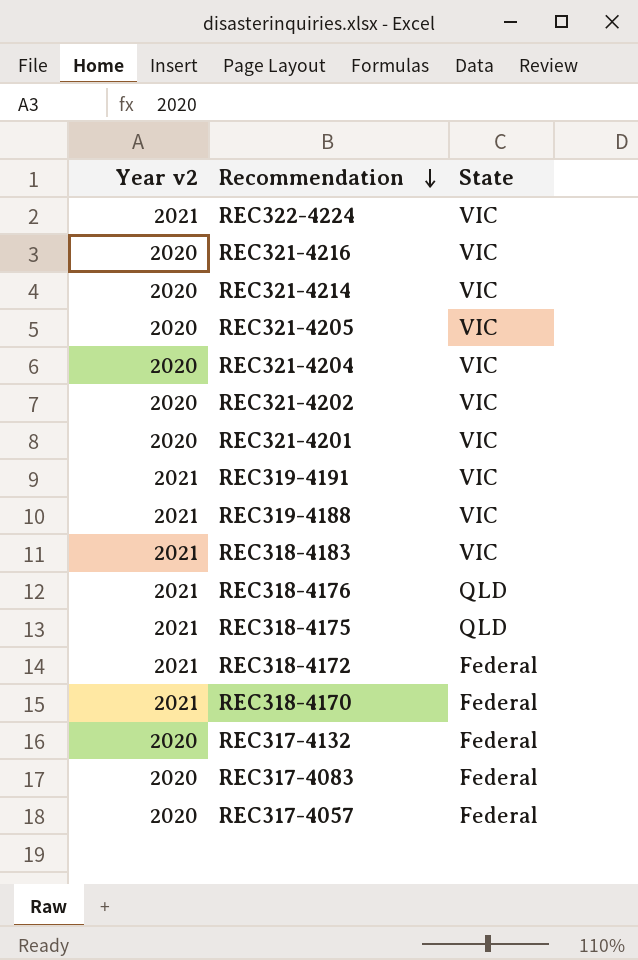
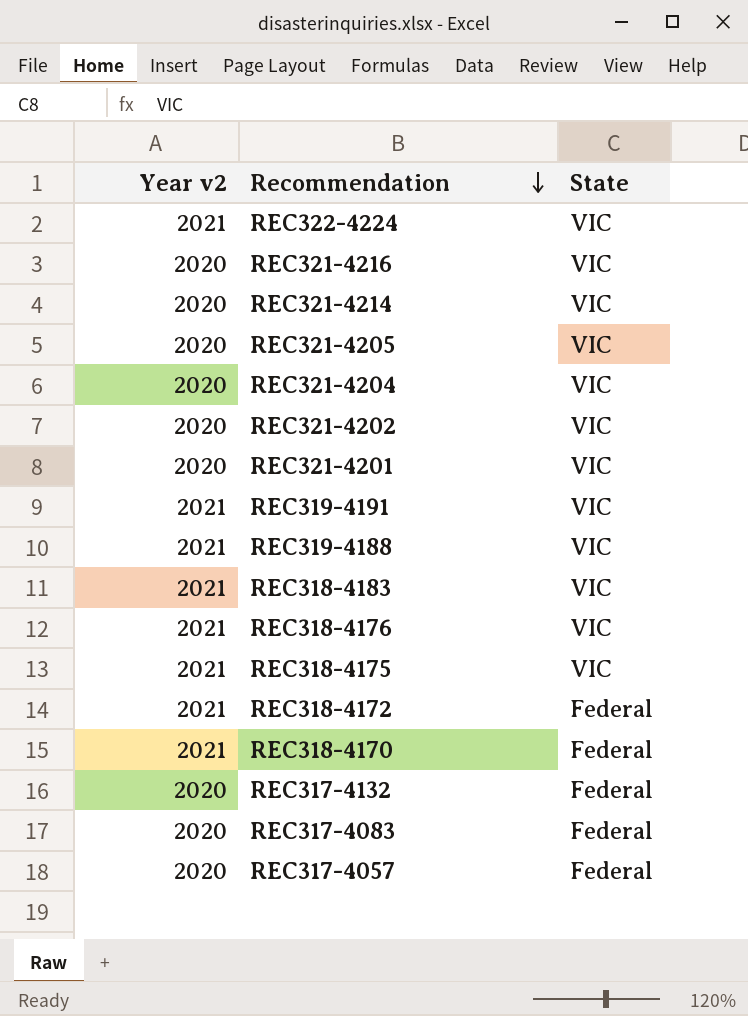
REC318-4176 | State: QLD -> VIC
REC318-4175 | State: QLD -> VIC

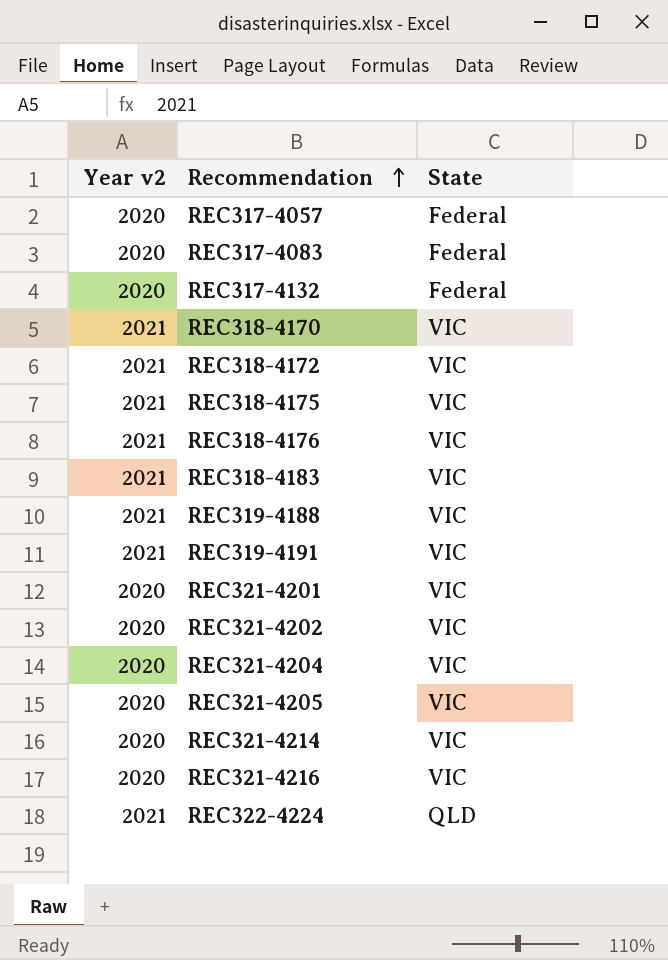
row order: Recommendation descending -> Recommendation ascending
REC318-4170 | State: Federal -> VIC
REC318-4172 | State: Federal -> VIC
REC322-4224 | State: VIC -> QLD

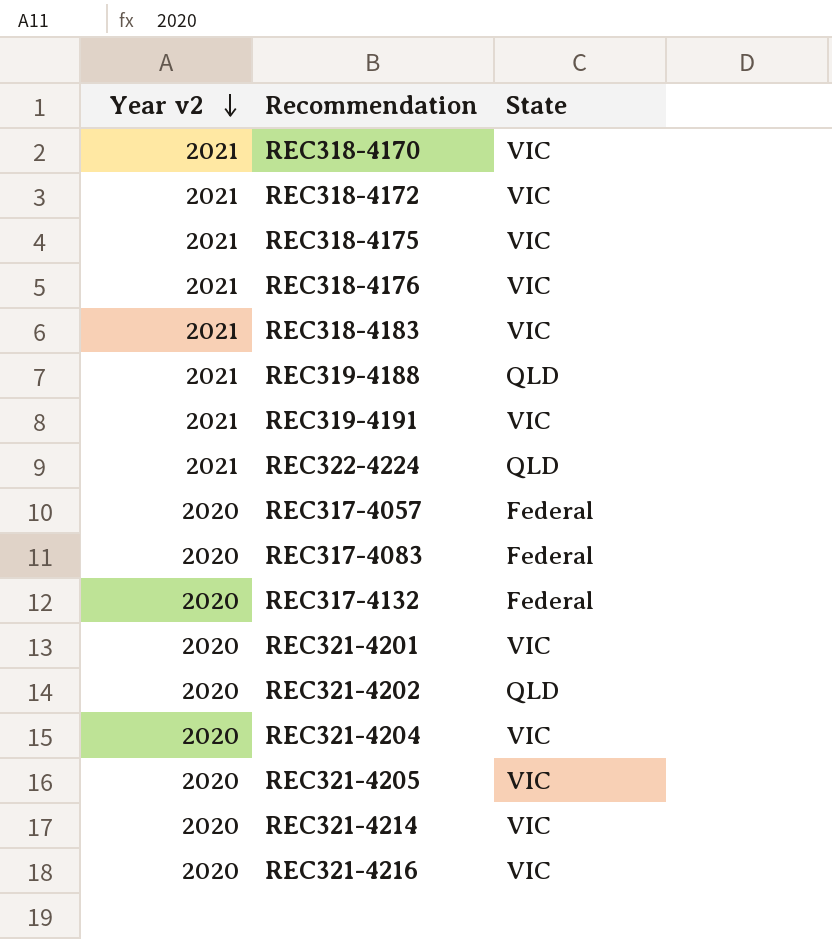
row order: Recommendation ascending -> Year v2 descending
REC319-4188 | State: VIC -> QLD
REC321-4202 | State: VIC -> QLD

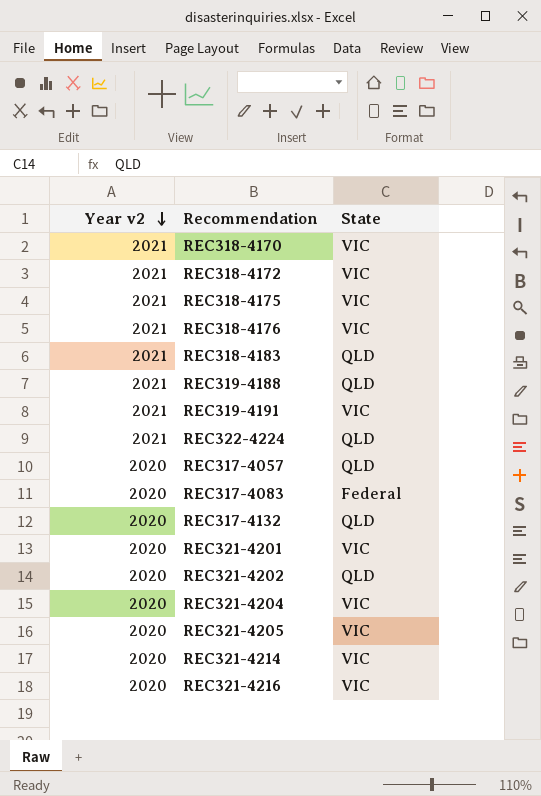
REC318-4183 | State: VIC -> QLD
REC317-4057 | State: Federal -> QLD
REC317-4132 | State: Federal -> QLD

